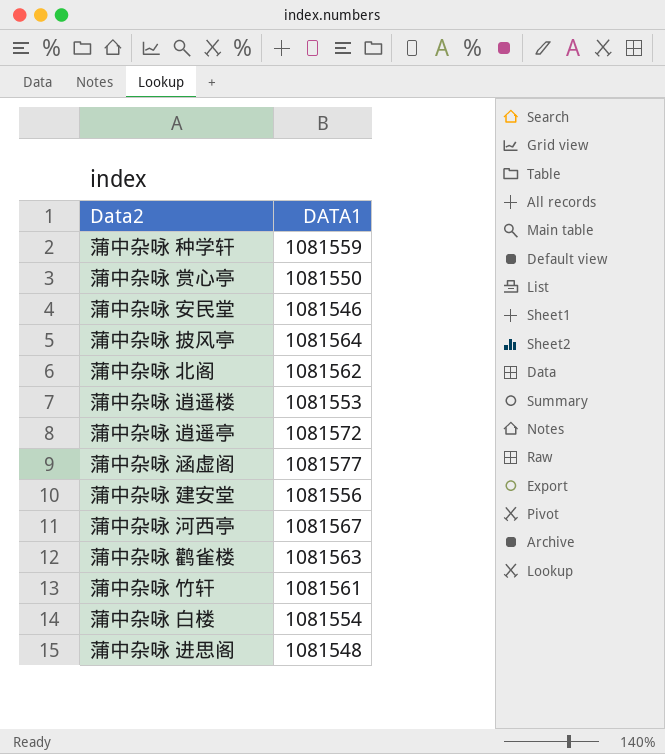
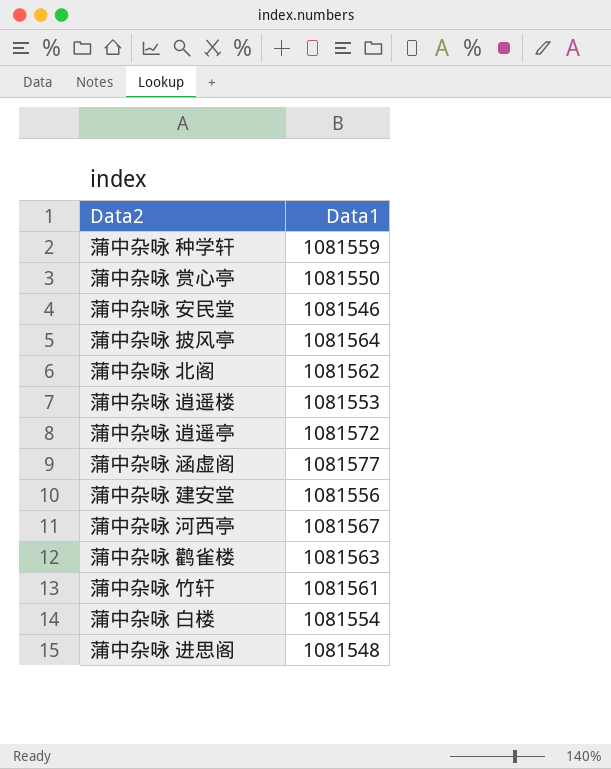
column name: DATA1 -> Data1

